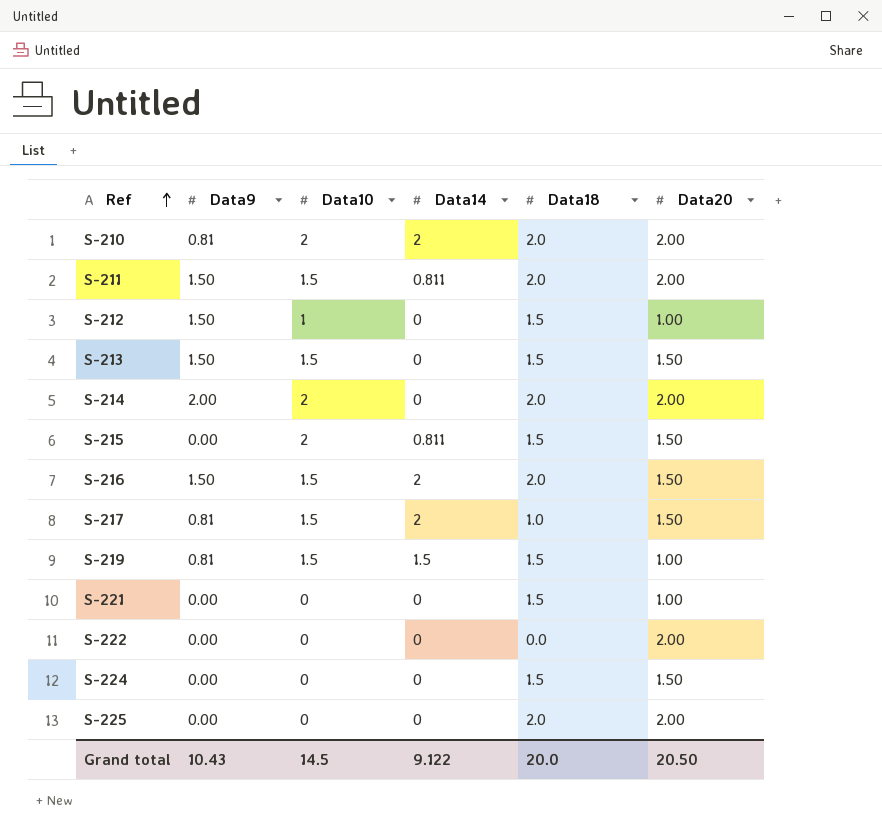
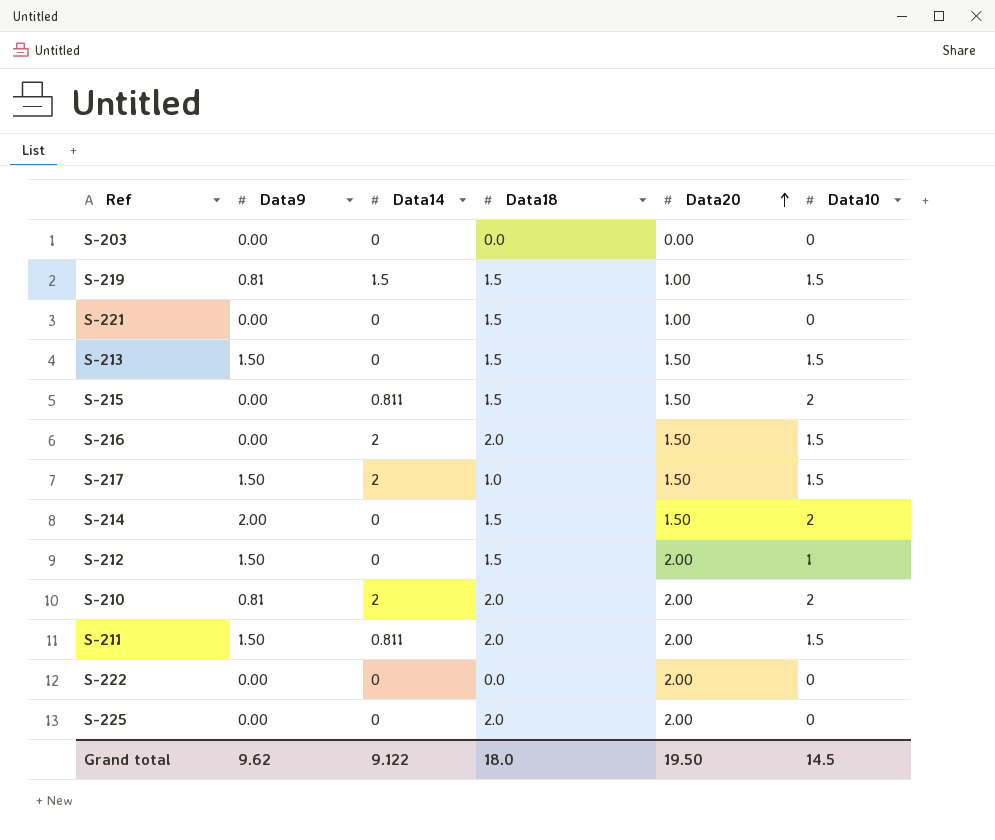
row order: Ref ascending -> Data20 ascending
column Data10 | position: 3 -> 6
row S-224: 0.00 | 0 | 0 | 1.5 | 1.50 -> none
row S-203: none -> 0.00 | 0 | 0.0 | 0.00 | 0
S-216 | Data9: 1.50 -> 0.00
S-217 | Data9: 0.81 -> 1.50
S-214 | Data18: 2.0 -> 1.5
S-214 | Data20: 2.00 -> 1.50
S-212 | Data20: 1.00 -> 2.00
Grand total | Data9: 10.43 -> 9.62
Grand total | Data18: 20.0 -> 18.0
Grand total | Data20: 20.50 -> 19.50

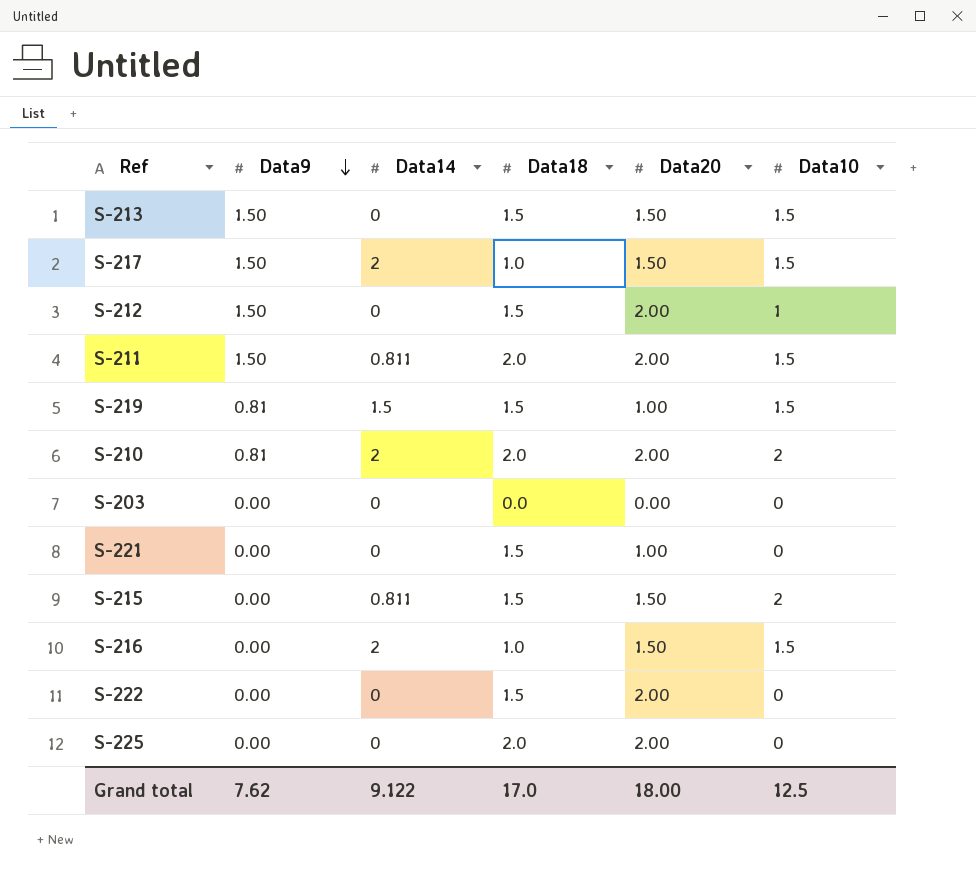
row order: Data20 ascending -> Data9 descending
row S-214: 2.00 | 0 | 1.5 | 1.50 | 2 -> none
S-216 | Data18: 2.0 -> 1.0
S-222 | Data18: 0.0 -> 1.5
Grand total | Data9: 9.62 -> 7.62
Grand total | Data18: 18.0 -> 17.0
Grand total | Data20: 19.50 -> 18.00
Grand total | Data10: 14.5 -> 12.5

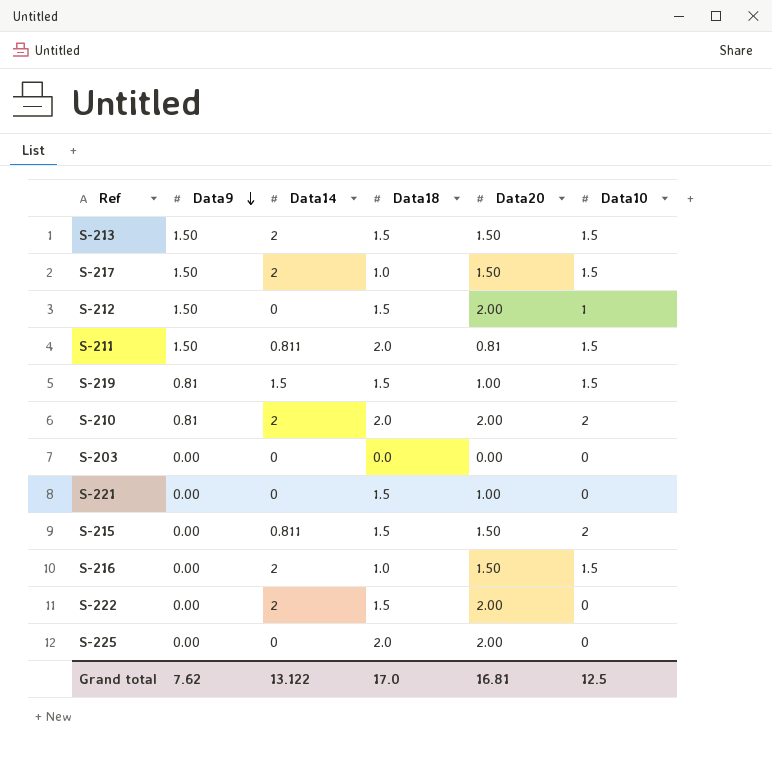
S-213 | Data14: 0 -> 2
S-211 | Data20: 2.00 -> 0.81
S-222 | Data14: 0 -> 2
Grand total | Data14: 9.122 -> 13.122
Grand total | Data20: 18.00 -> 16.81

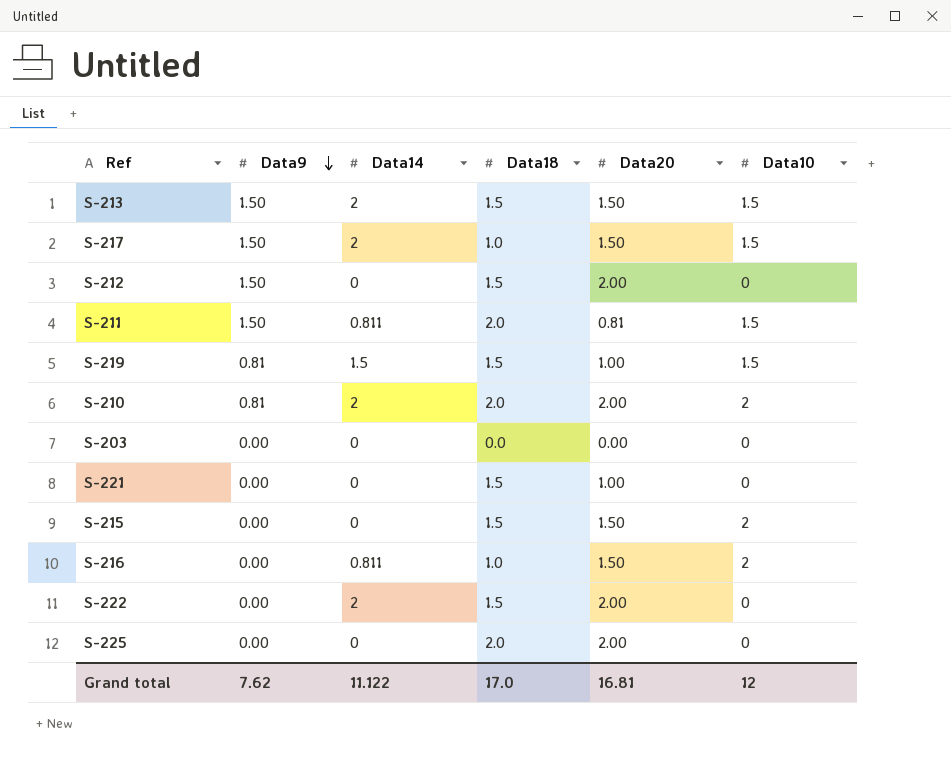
S-212 | Data10: 1 -> 0
S-215 | Data14: 0.811 -> 0
S-216 | Data14: 2 -> 0.811
S-216 | Data10: 1.5 -> 2
Grand total | Data14: 13.122 -> 11.122
Grand total | Data10: 12.5 -> 12

